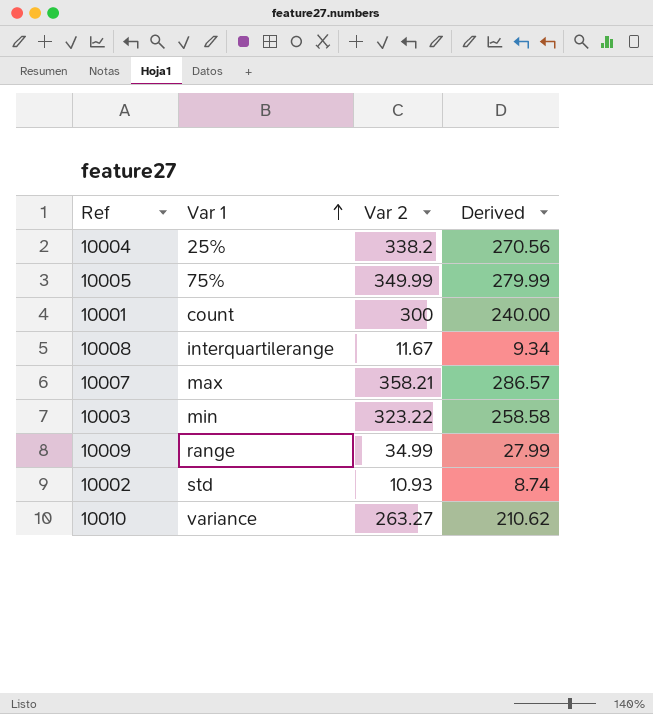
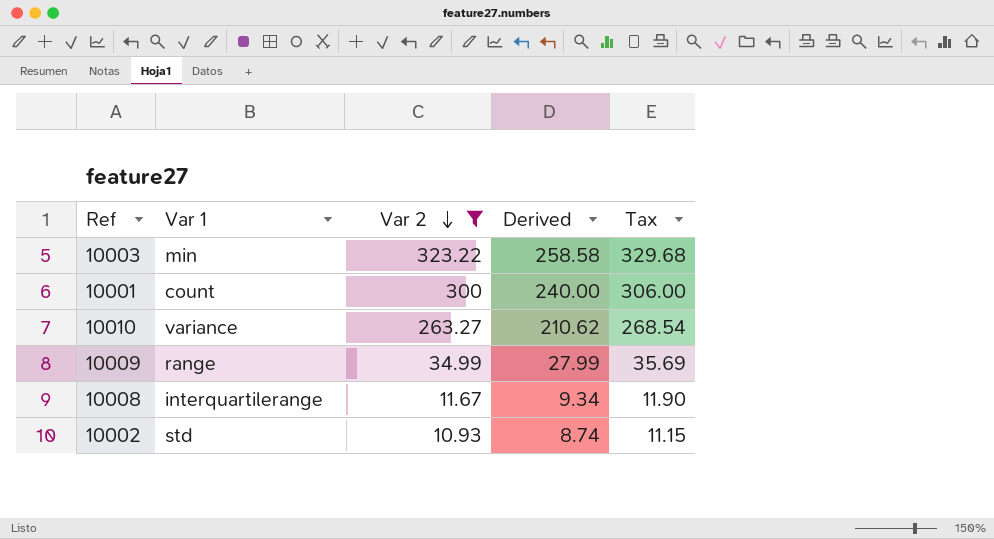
filter: none -> Var 2 <= 323.22
row order: Var 1 ascending -> Var 2 descending
column Tax | formula: none -> [Var 2] * 1.02

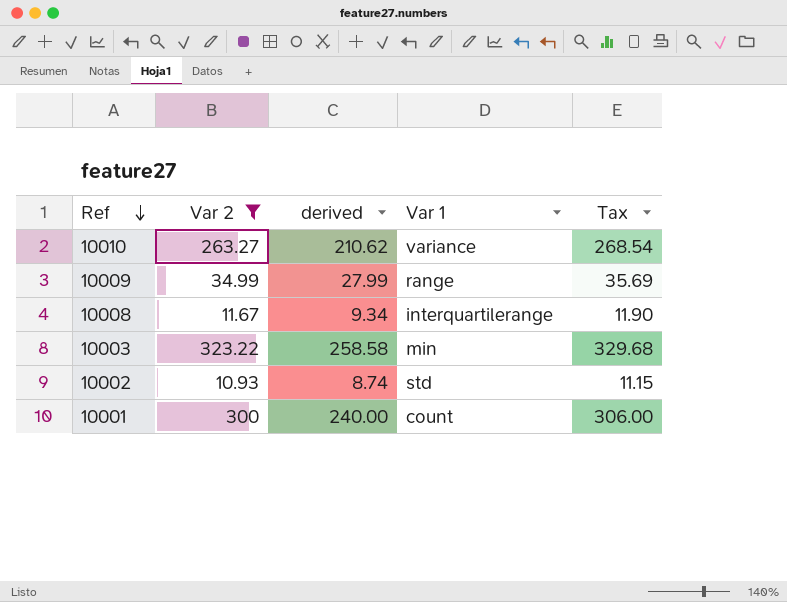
row order: Var 2 descending -> Ref descending
column name: Derived -> derived
column Var 1 | position: 2 -> 4

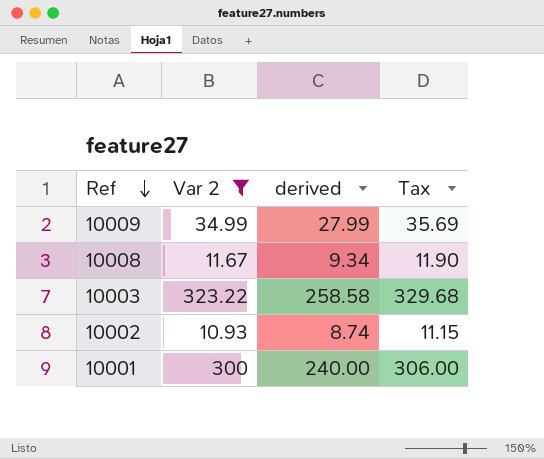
column Var 1 | position: 4 -> none
row 10010: 263.27 | 210.62 | variance | 268.54 -> none

